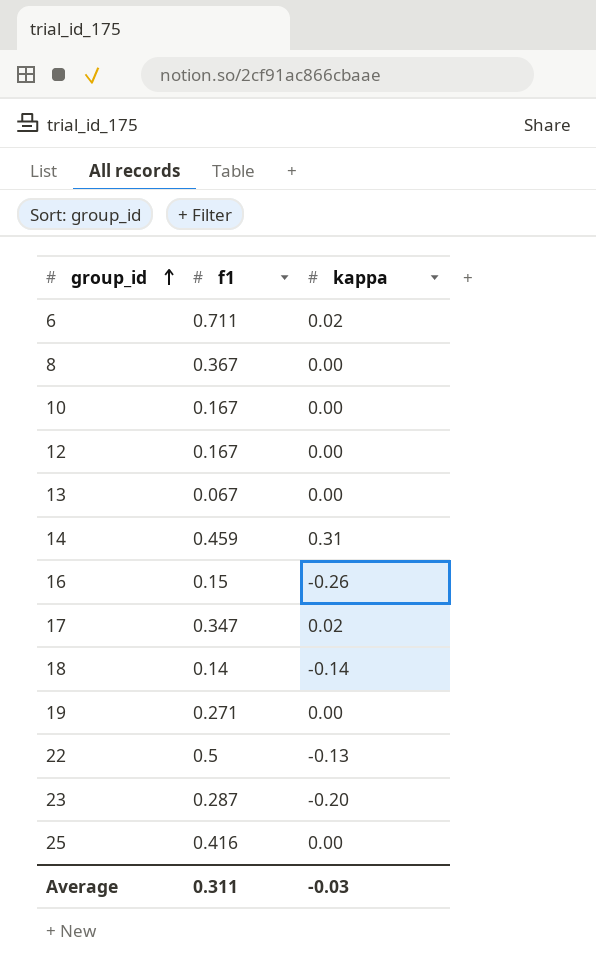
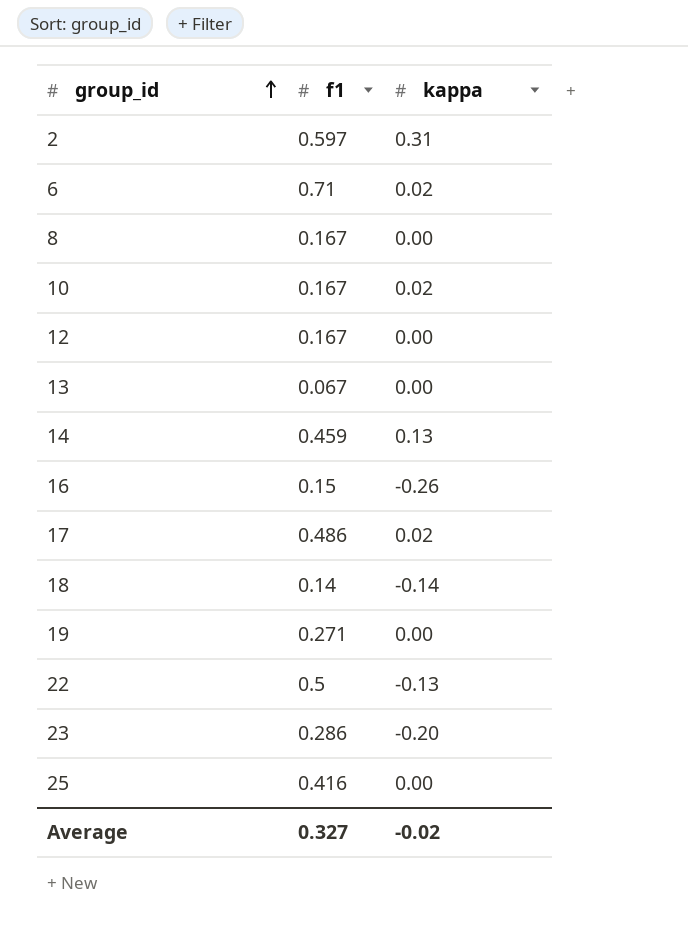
row 2: none -> 0.597 | 0.31
6 | f1: 0.711 -> 0.71
8 | f1: 0.367 -> 0.167
10 | kappa: 0.00 -> 0.02
14 | kappa: 0.31 -> 0.13
17 | f1: 0.347 -> 0.486
23 | f1: 0.287 -> 0.286
Average | f1: 0.311 -> 0.327
Average | kappa: -0.03 -> -0.02

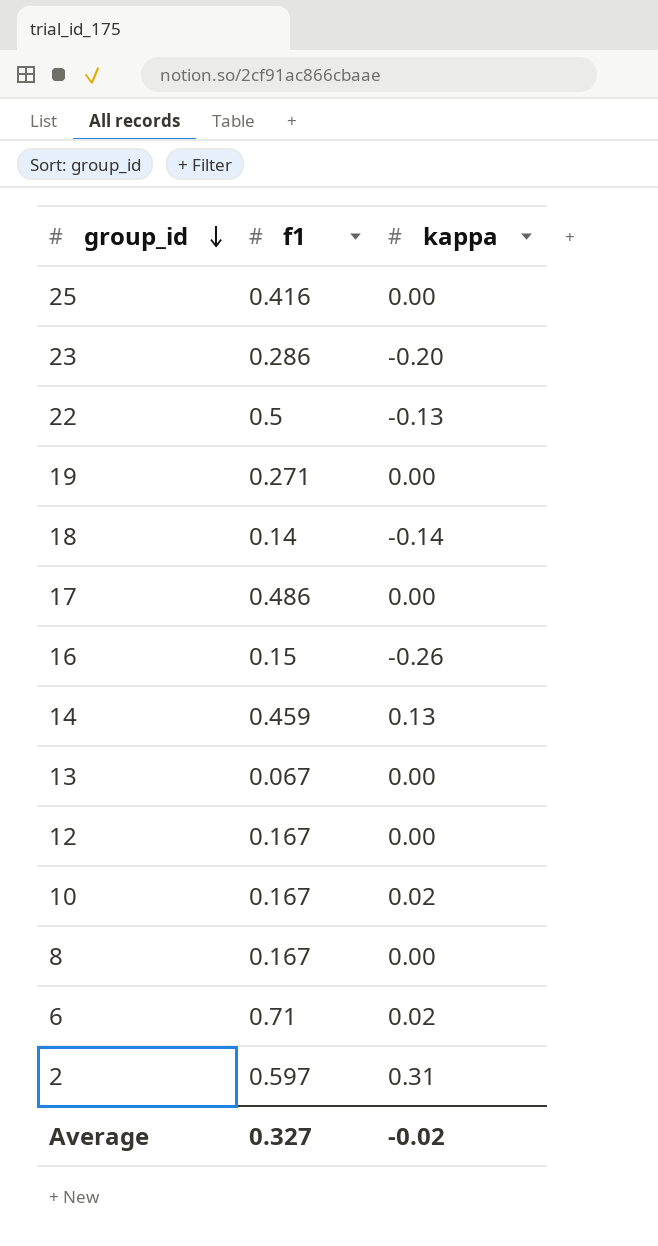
row order: group_id ascending -> group_id descending
17 | kappa: 0.02 -> 0.00

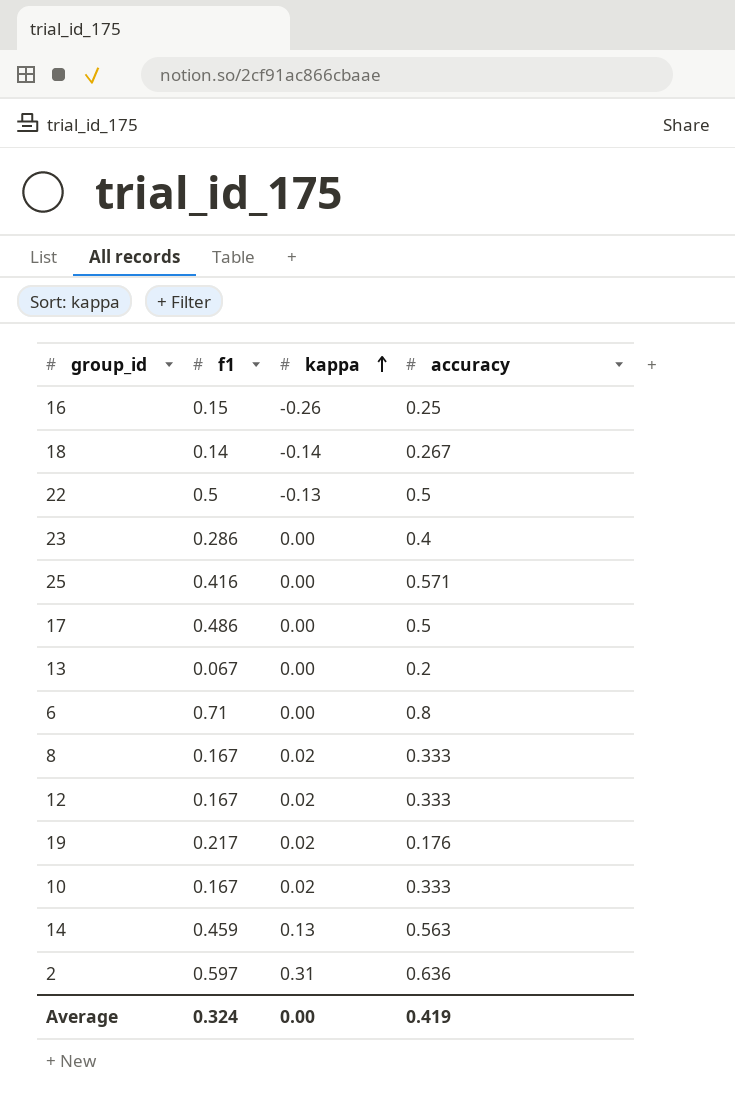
row order: group_id descending -> kappa ascending
column accuracy | position: none -> 4
23 | kappa: -0.20 -> 0.00
6 | kappa: 0.02 -> 0.00
8 | kappa: 0.00 -> 0.02
12 | kappa: 0.00 -> 0.02
19 | f1: 0.271 -> 0.217
19 | kappa: 0.00 -> 0.02
Average | f1: 0.327 -> 0.324
Average | kappa: -0.02 -> 0.00

